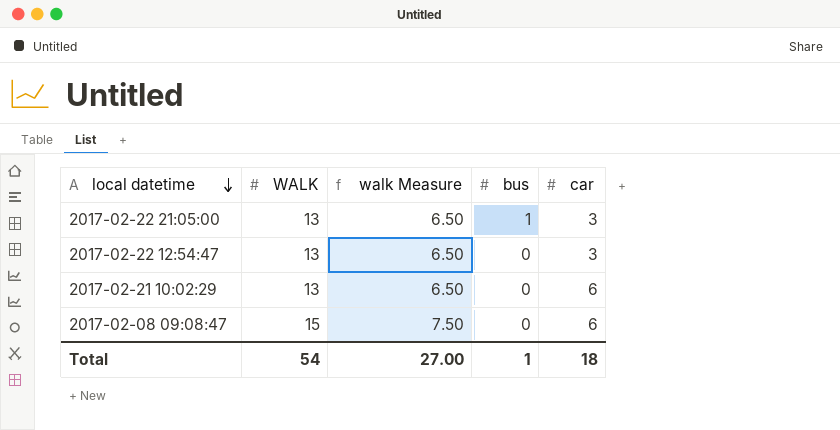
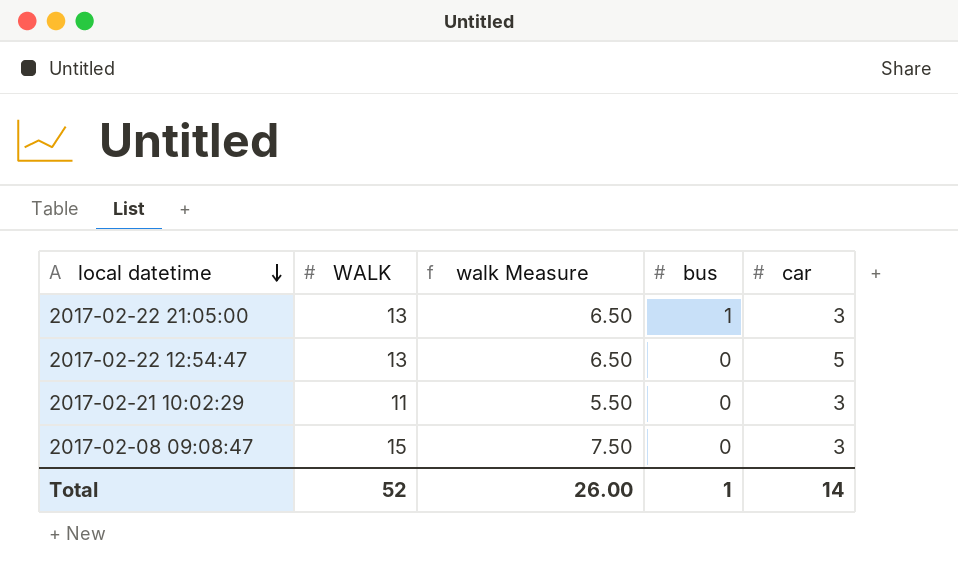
2017-02-22 12:54:47 | car: 3 -> 5
2017-02-21 10:02:29 | WALK: 13 -> 11
2017-02-21 10:02:29 | walk Measure: 6.50 -> 5.50
2017-02-21 10:02:29 | car: 6 -> 3
2017-02-08 09:08:47 | car: 6 -> 3
Total | WALK: 54 -> 52
Total | walk Measure: 27.00 -> 26.00
Total | car: 18 -> 14

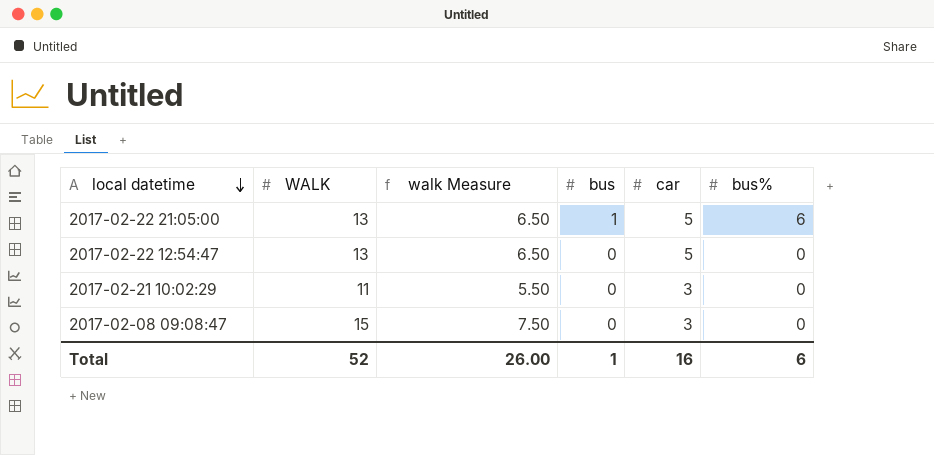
column bus% | position: none -> 6
2017-02-22 21:05:00 | car: 3 -> 5
Total | car: 14 -> 16

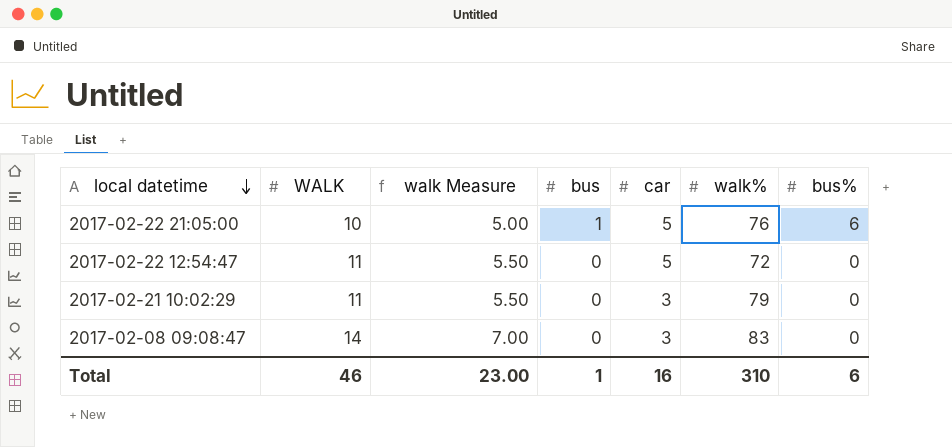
column walk% | position: none -> 6
2017-02-22 21:05:00 | WALK: 13 -> 10
2017-02-22 21:05:00 | walk Measure: 6.50 -> 5.00
2017-02-22 12:54:47 | WALK: 13 -> 11
2017-02-22 12:54:47 | walk Measure: 6.50 -> 5.50
2017-02-08 09:08:47 | WALK: 15 -> 14
2017-02-08 09:08:47 | walk Measure: 7.50 -> 7.00
Total | WALK: 52 -> 46
Total | walk Measure: 26.00 -> 23.00

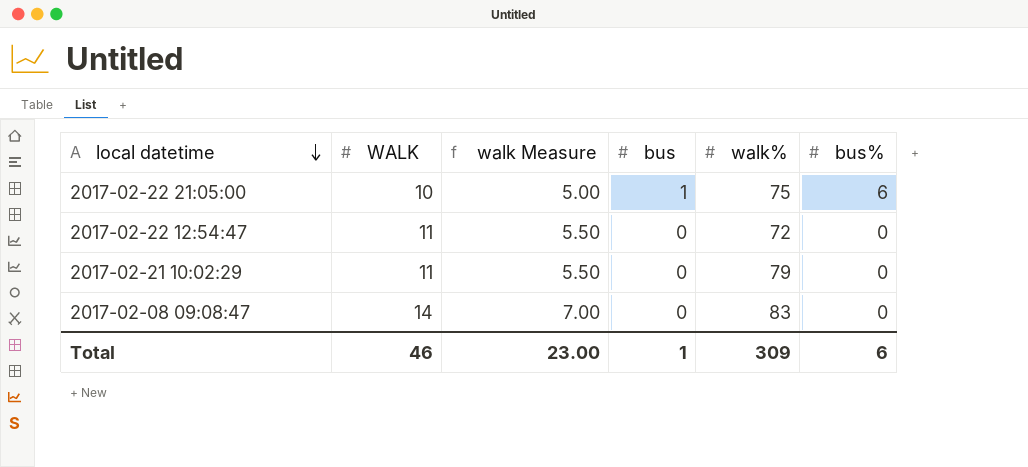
column car | position: 5 -> none
2017-02-22 21:05:00 | walk%: 76 -> 75
Total | walk%: 310 -> 309

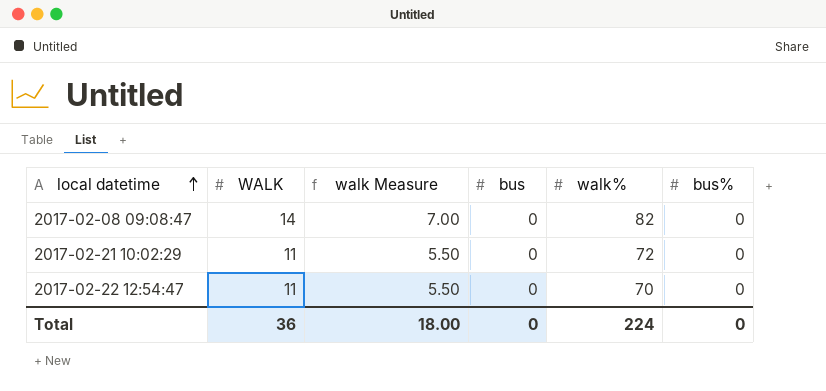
row order: local datetime descending -> local datetime ascending
row 2017-02-22 21:05:00: 10 | 5.00 | 1 | 75 | 6 -> none
2017-02-08 09:08:47 | walk%: 83 -> 82
2017-02-21 10:02:29 | walk%: 79 -> 72
2017-02-22 12:54:47 | walk%: 72 -> 70
Total | WALK: 46 -> 36
Total | walk Measure: 23.00 -> 18.00
Total | bus: 1 -> 0
Total | walk%: 309 -> 224
Total | bus%: 6 -> 0

